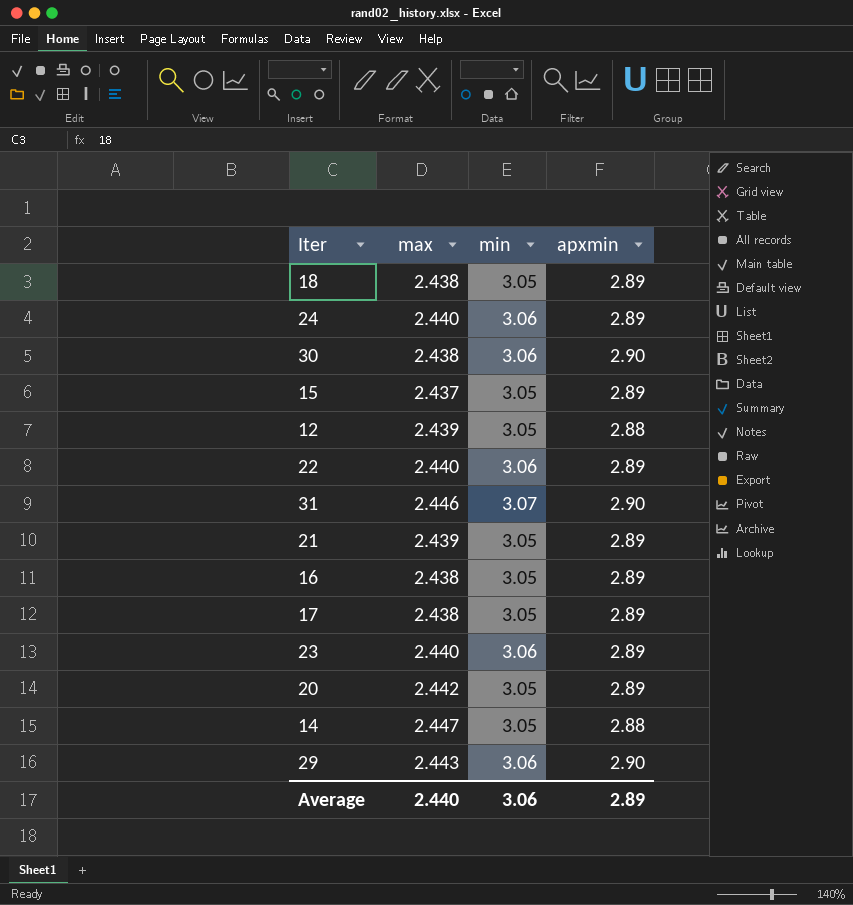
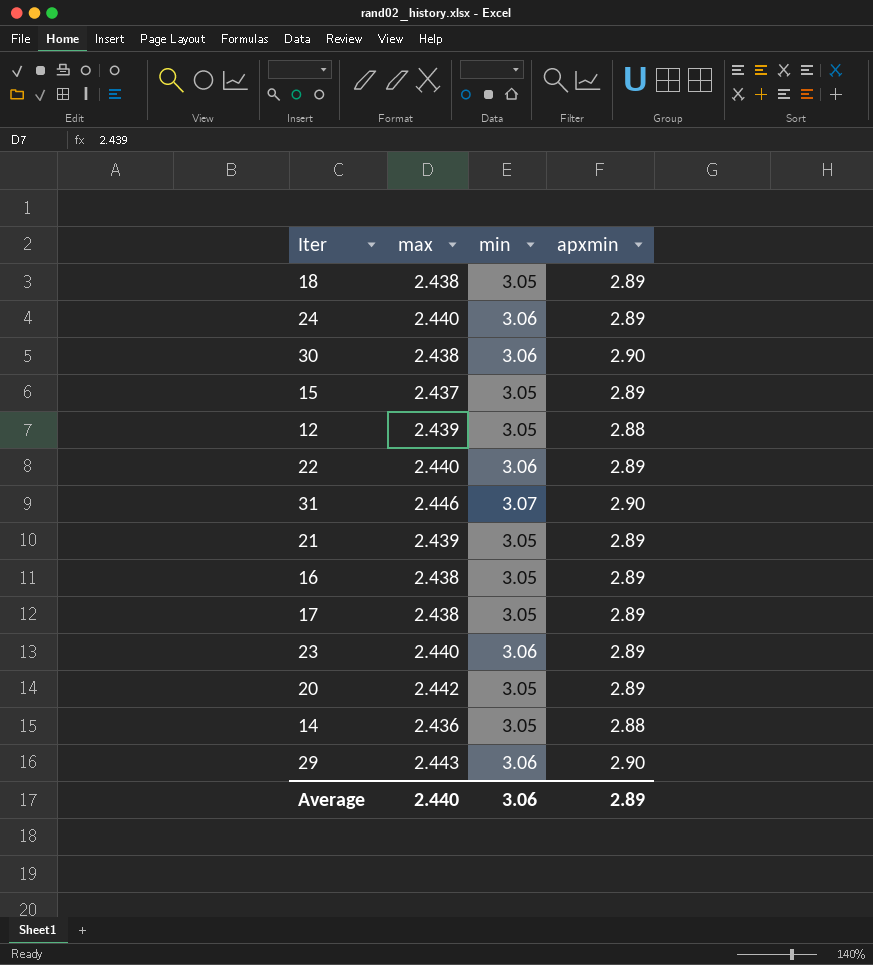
14 | max: 2.447 -> 2.436

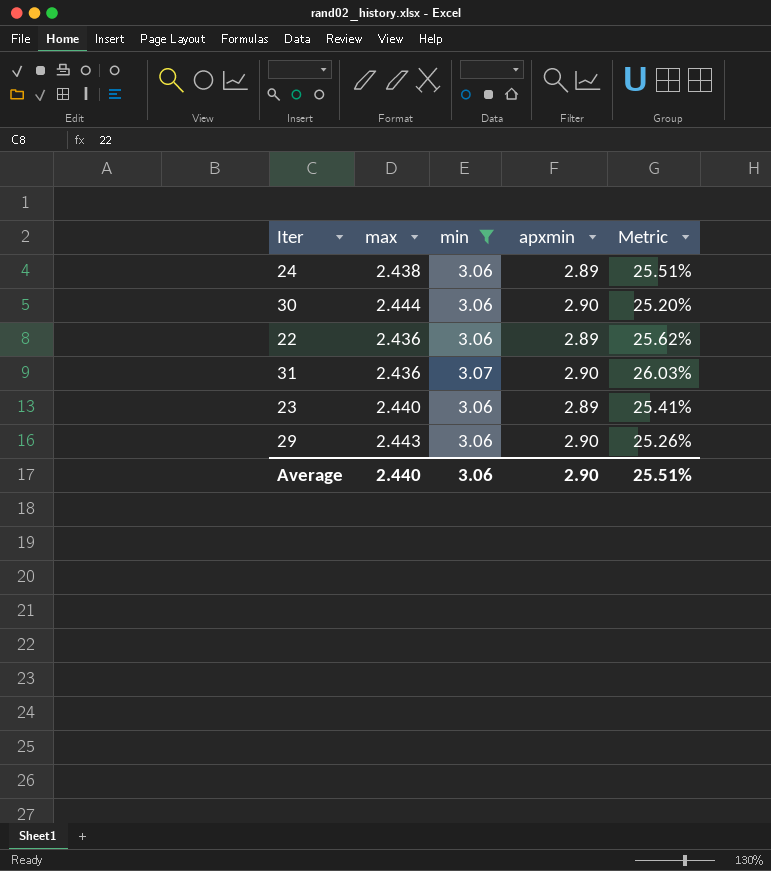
filter: none -> min != 3.05
column Metric | formula: none -> ([min] - [max]) / [max]
24 | max: 2.440 -> 2.438
30 | max: 2.438 -> 2.444
22 | max: 2.440 -> 2.436
31 | max: 2.446 -> 2.436
Average | apxmin: 2.89 -> 2.90

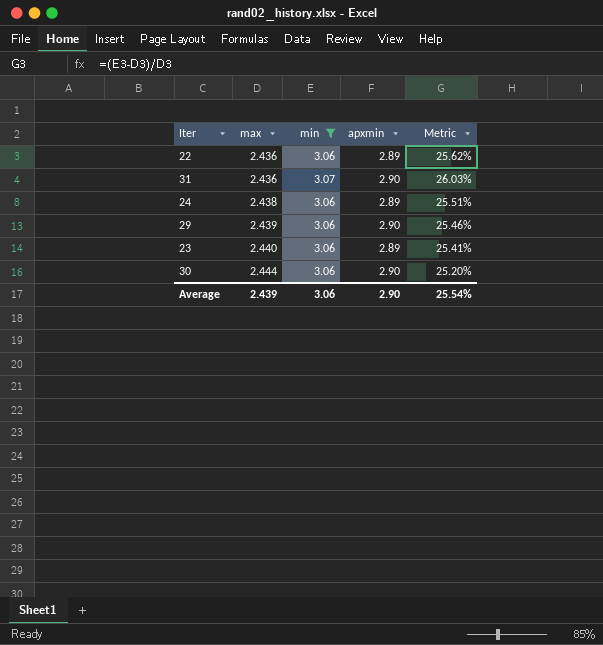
row order: none -> max ascending
29 | max: 2.443 -> 2.439
29 | Metric: 25.26% -> 25.46%
Average | max: 2.440 -> 2.439
Average | Metric: 25.51% -> 25.54%

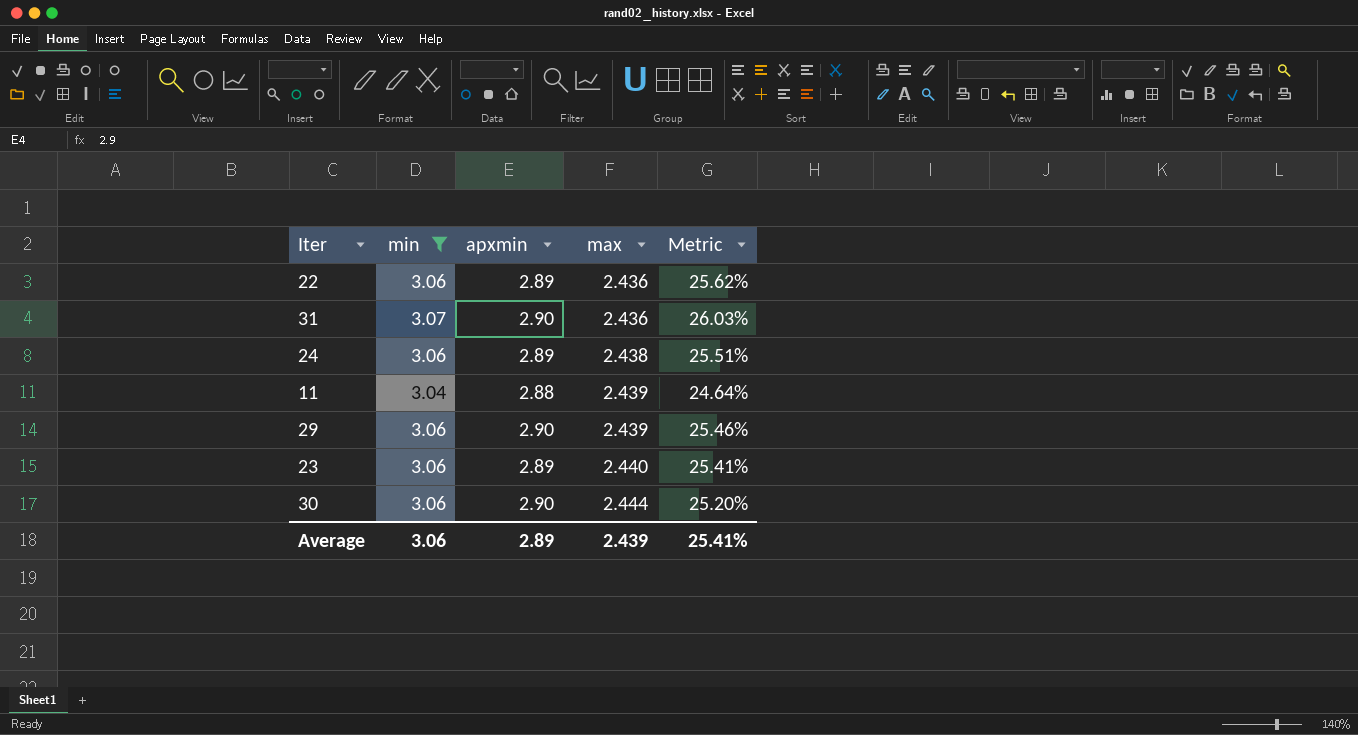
column max | position: 2 -> 4
row 11: none -> 3.04 | 2.88 | 2.439 | 24.64%
Average | apxmin: 2.90 -> 2.89
Average | Metric: 25.54% -> 25.41%

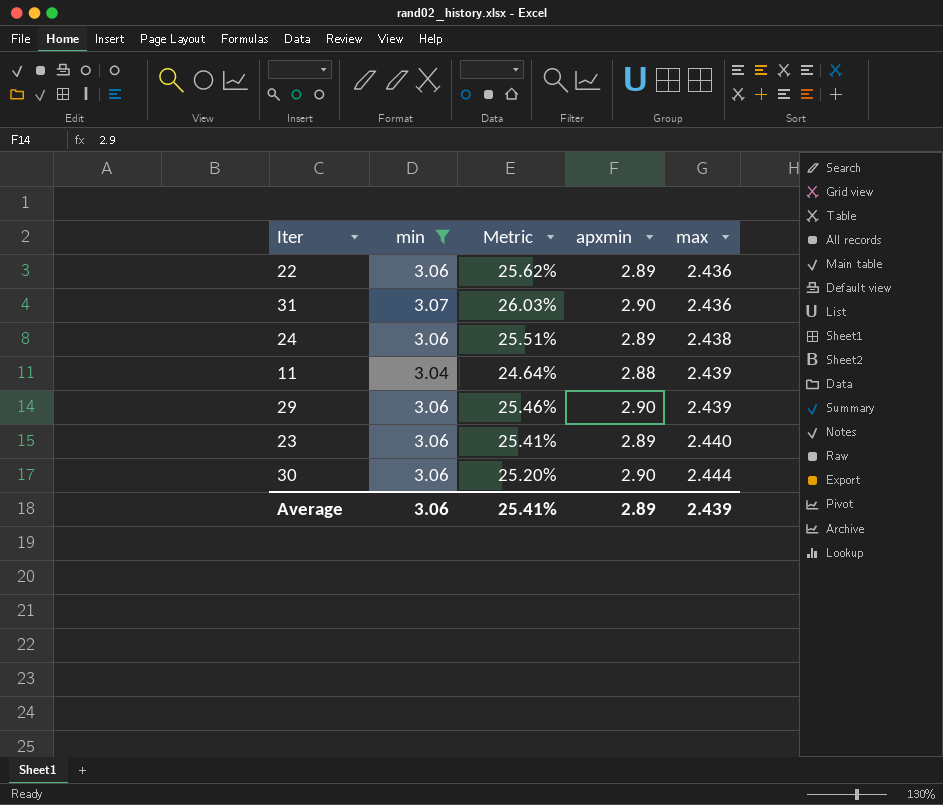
column Metric | position: 5 -> 3

